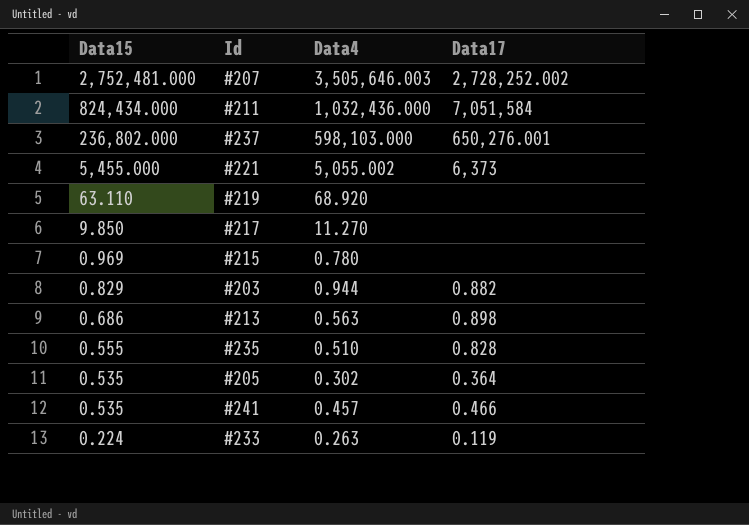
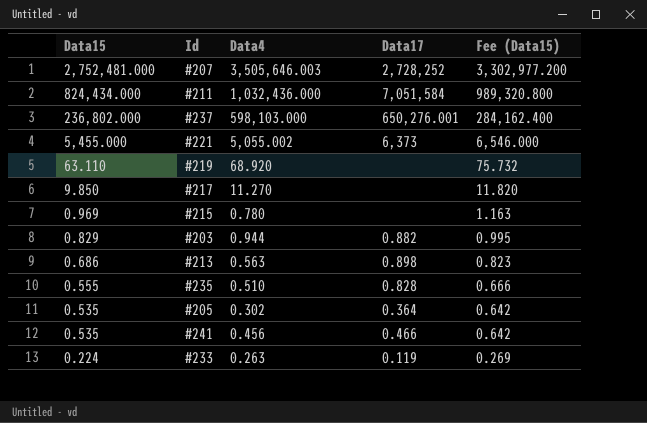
column Fee (Data15) | formula: none -> [Data15] * 1.2
#207 | Data17: 2,728,252.002 -> 2,728,252
#241 | Data4: 0.457 -> 0.456

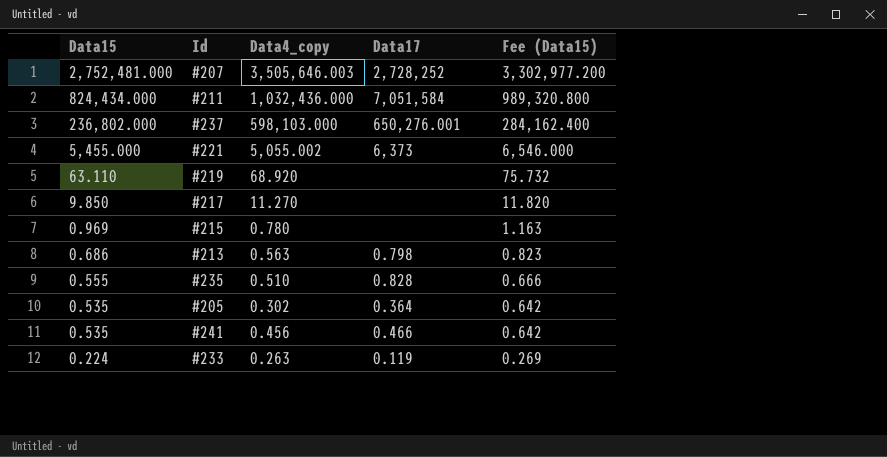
column name: Data4 -> Data4_copy
row #203: 0.829 | 0.944 | 0.882 | 0.995 -> none
#213 | Data17: 0.898 -> 0.798

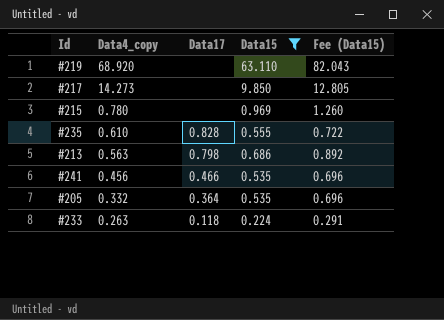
filter: none -> Data15 <= 63.110
row order: Data15 descending -> Data4_copy descending
column Data15 | position: 1 -> 4
column Fee (Data15) | formula: [Data15] * 1.2 -> [Data15] * 1.3
#217 | Data4_copy: 11.270 -> 14.273
#235 | Data4_copy: 0.510 -> 0.610
#205 | Data4_copy: 0.302 -> 0.332
#233 | Data17: 0.119 -> 0.118

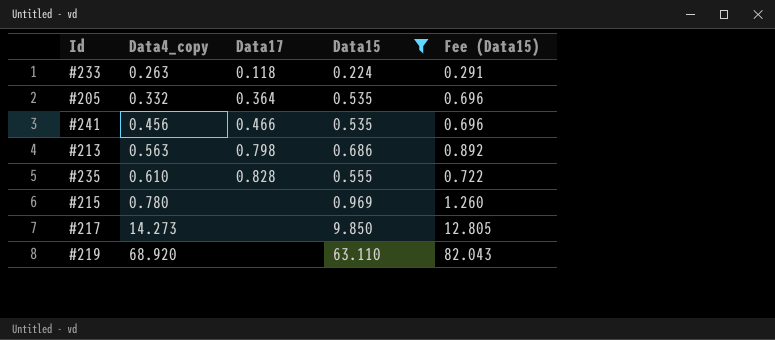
row order: Data4_copy descending -> Data4_copy ascending

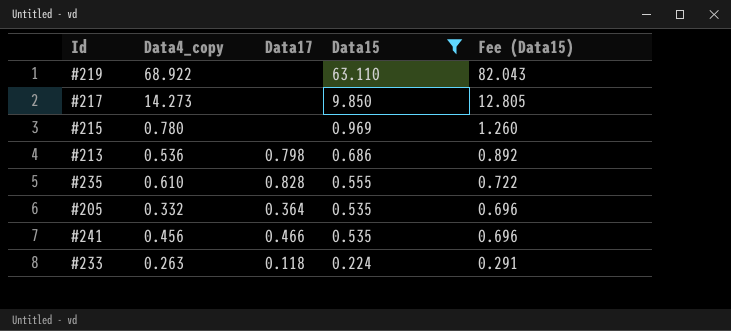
row order: Data4_copy ascending -> Data15 descending
#219 | Data4_copy: 68.920 -> 68.922
#213 | Data4_copy: 0.563 -> 0.536

